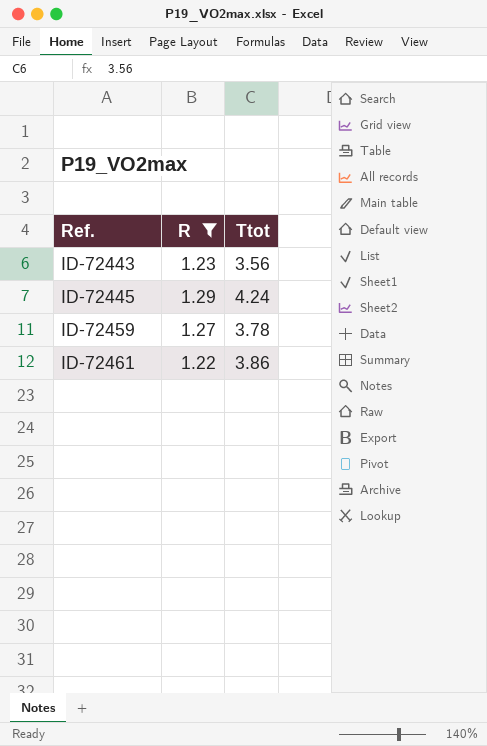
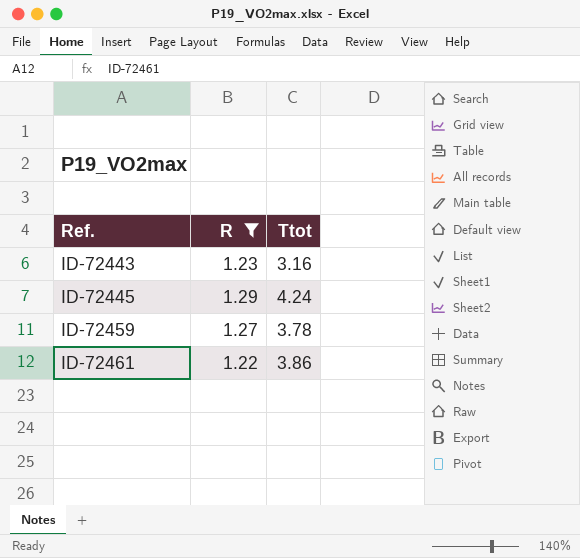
ID-72443 | Ttot: 3.56 -> 3.16

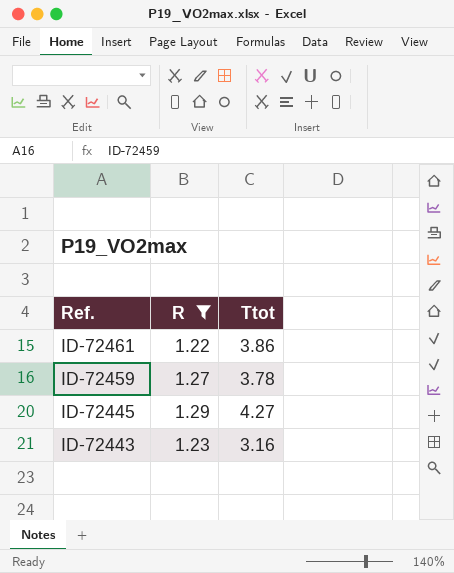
row order: Ref. ascending -> Ref. descending
ID-72445 | Ttot: 4.24 -> 4.27

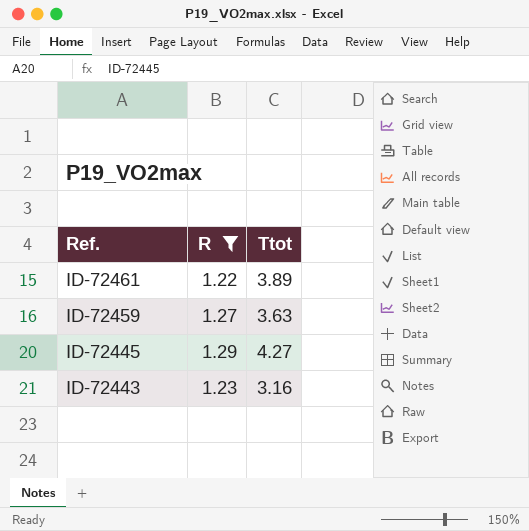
ID-72461 | Ttot: 3.86 -> 3.89
ID-72459 | Ttot: 3.78 -> 3.63

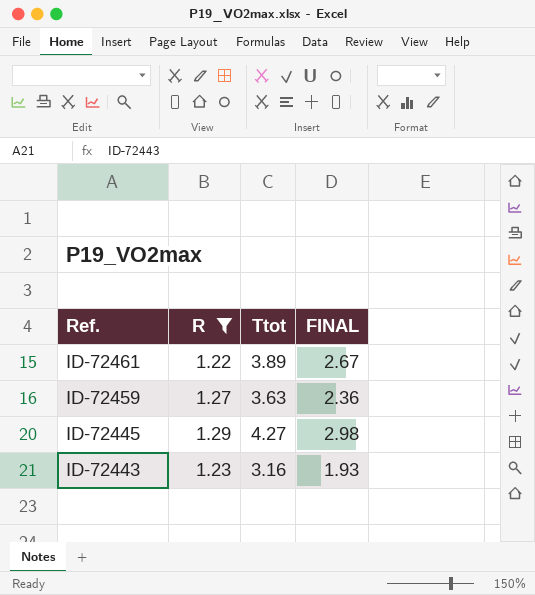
column FINAL | formula: none -> [Ttot] - [R]

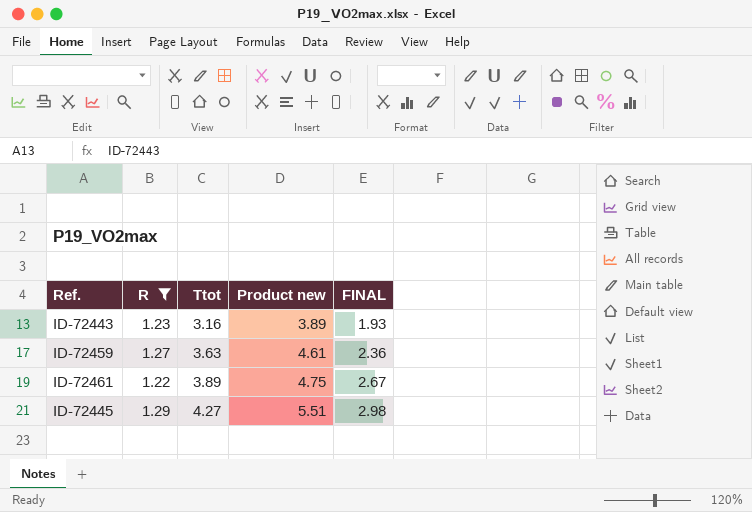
row order: Ref. descending -> Ttot ascending
column Product new | formula: none -> [R] * [Ttot]

